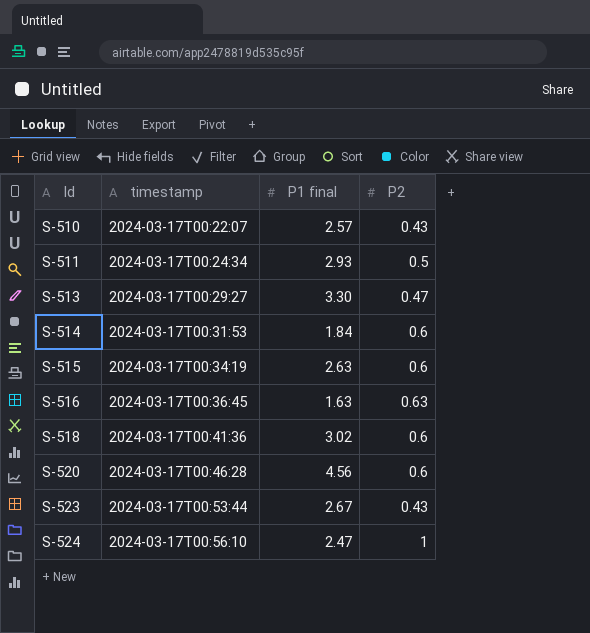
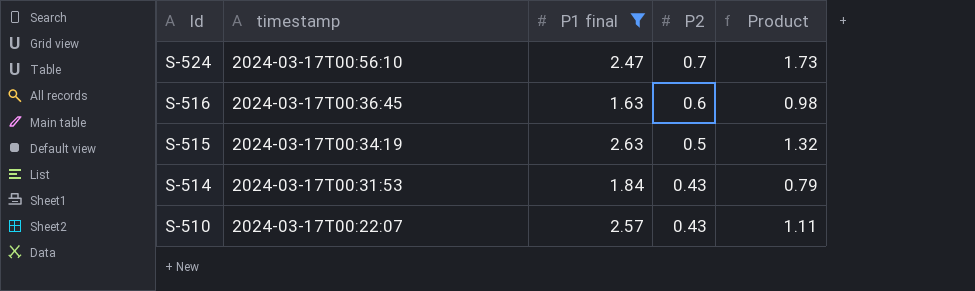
filter: none -> P1 final <= 2.63
row order: Id ascending -> Id descending
column Product | formula: none -> [P1 final] * [P2]
S-524 | P2: 1 -> 0.7
S-516 | P2: 0.63 -> 0.6
S-515 | P2: 0.6 -> 0.5
S-514 | P2: 0.6 -> 0.43

